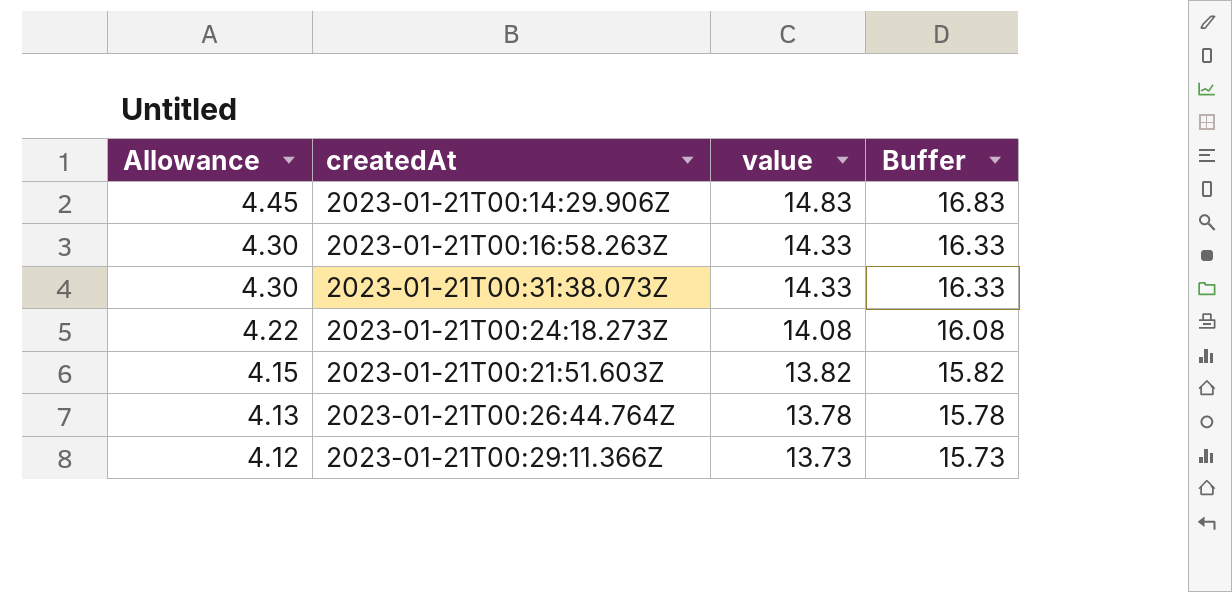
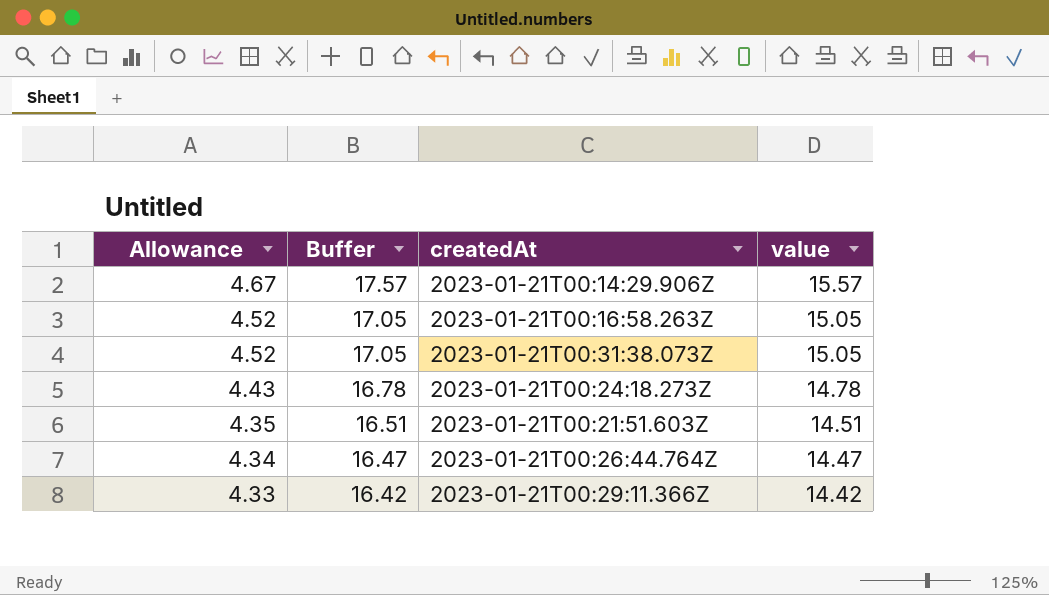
column Buffer | position: 4 -> 2
2023-01-21T00:14:29.906Z | Allowance: 4.45 -> 4.67
2023-01-21T00:14:29.906Z | Buffer: 16.83 -> 17.57
2023-01-21T00:14:29.906Z | value: 14.83 -> 15.57
2023-01-21T00:16:58.263Z | Allowance: 4.30 -> 4.52
2023-01-21T00:16:58.263Z | Buffer: 16.33 -> 17.05
2023-01-21T00:16:58.263Z | value: 14.33 -> 15.05
2023-01-21T00:31:38.073Z | Allowance: 4.30 -> 4.52
2023-01-21T00:31:38.073Z | Buffer: 16.33 -> 17.05
2023-01-21T00:31:38.073Z | value: 14.33 -> 15.05
2023-01-21T00:24:18.273Z | Allowance: 4.22 -> 4.43
2023-01-21T00:24:18.273Z | Buffer: 16.08 -> 16.78
2023-01-21T00:24:18.273Z | value: 14.08 -> 14.78
2023-01-21T00:21:51.603Z | Allowance: 4.15 -> 4.35
2023-01-21T00:21:51.603Z | Buffer: 15.82 -> 16.51
2023-01-21T00:21:51.603Z | value: 13.82 -> 14.51
2023-01-21T00:26:44.764Z | Allowance: 4.13 -> 4.34
2023-01-21T00:26:44.764Z | Buffer: 15.78 -> 16.47
2023-01-21T00:26:44.764Z | value: 13.78 -> 14.47
2023-01-21T00:29:11.366Z | Allowance: 4.12 -> 4.33
2023-01-21T00:29:11.366Z | Buffer: 15.73 -> 16.42
2023-01-21T00:29:11.366Z | value: 13.73 -> 14.42

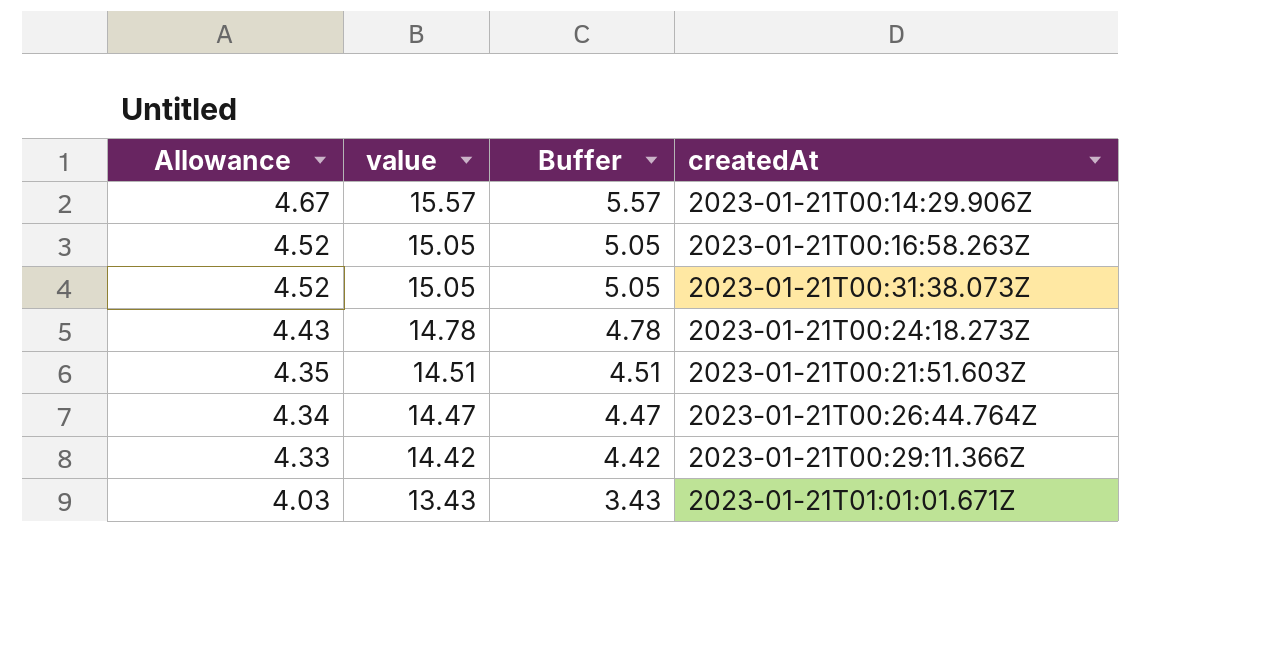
column value | position: 4 -> 2
column Buffer | formula: [value] + 2 -> [value] - 10
row 2023-01-21T01:01:01.671Z: none -> 4.03 | 13.43 | 3.43

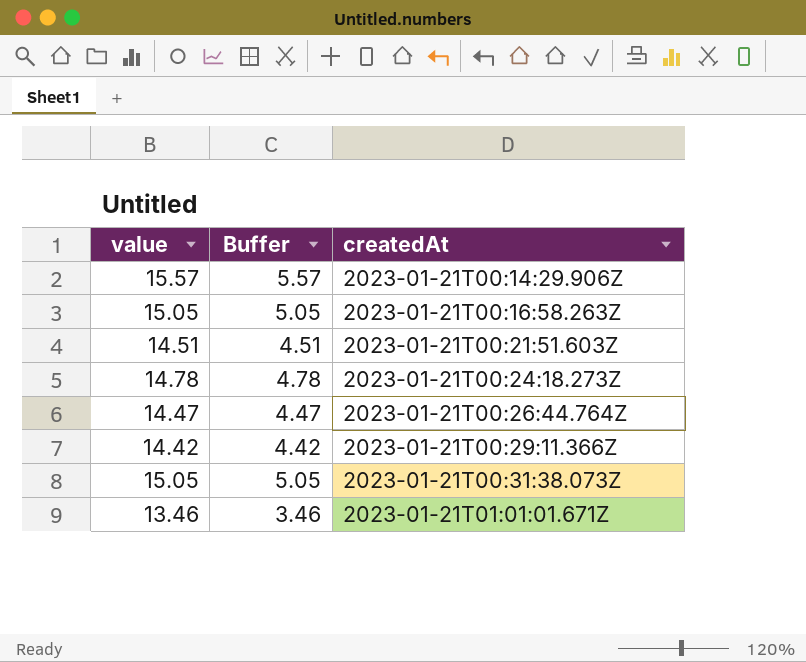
row order: Allowance descending -> createdAt ascending
column Allowance | formula: [value] * 0.3 -> none
2023-01-21T01:01:01.671Z | value: 13.43 -> 13.46
2023-01-21T01:01:01.671Z | Buffer: 3.43 -> 3.46

